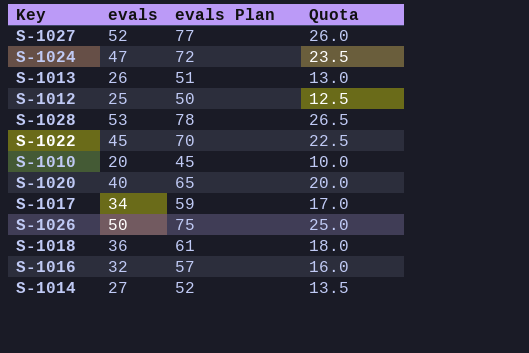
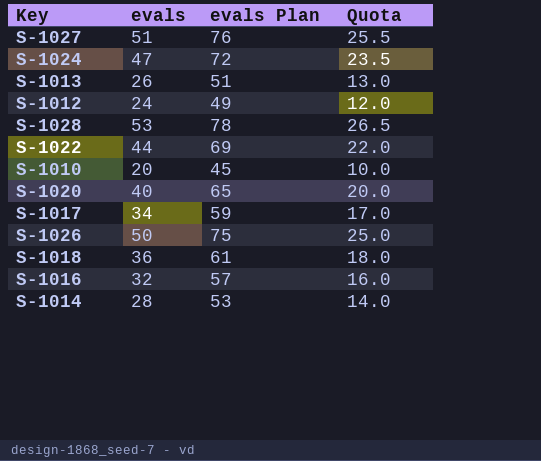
S-1027 | evals: 52 -> 51
S-1027 | evals Plan: 77 -> 76
S-1027 | Quota: 26.0 -> 25.5
S-1012 | evals: 25 -> 24
S-1012 | evals Plan: 50 -> 49
S-1012 | Quota: 12.5 -> 12.0
S-1022 | evals: 45 -> 44
S-1022 | evals Plan: 70 -> 69
S-1022 | Quota: 22.5 -> 22.0
S-1014 | evals: 27 -> 28
S-1014 | evals Plan: 52 -> 53
S-1014 | Quota: 13.5 -> 14.0

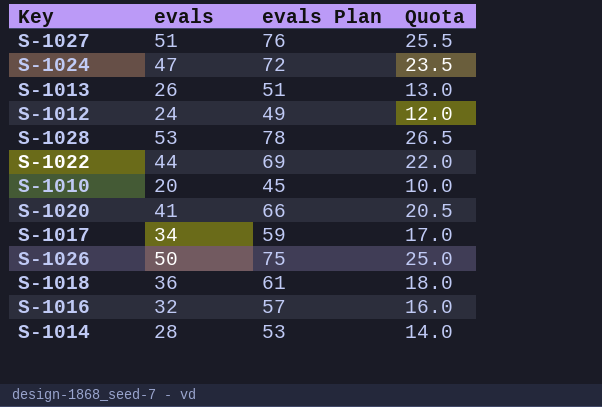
S-1020 | evals: 40 -> 41
S-1020 | evals Plan: 65 -> 66
S-1020 | Quota: 20.0 -> 20.5

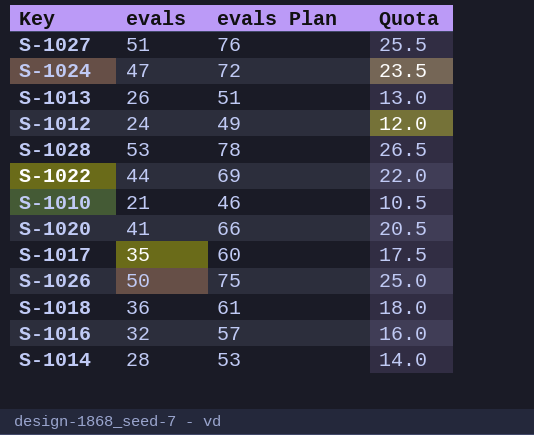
S-1010 | evals: 20 -> 21
S-1010 | evals Plan: 45 -> 46
S-1010 | Quota: 10.0 -> 10.5
S-1017 | evals: 34 -> 35
S-1017 | evals Plan: 59 -> 60
S-1017 | Quota: 17.0 -> 17.5

